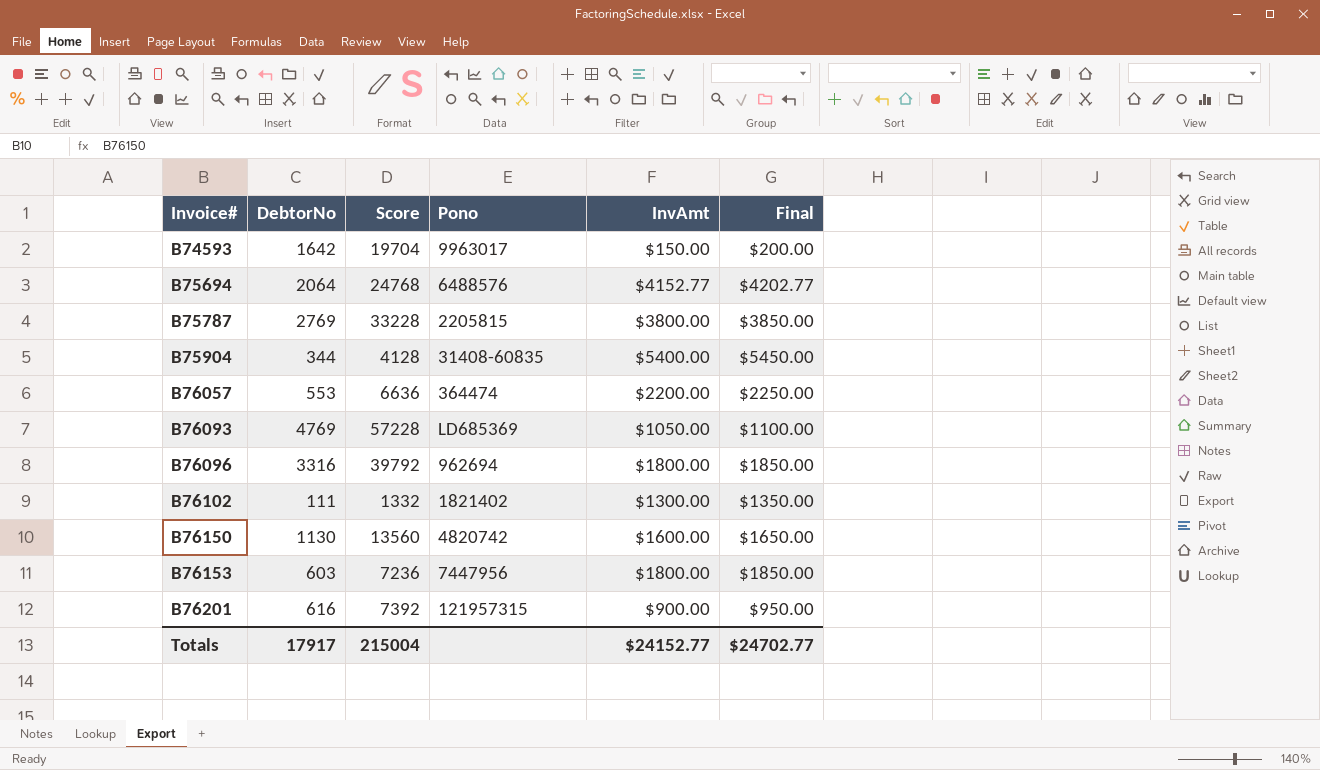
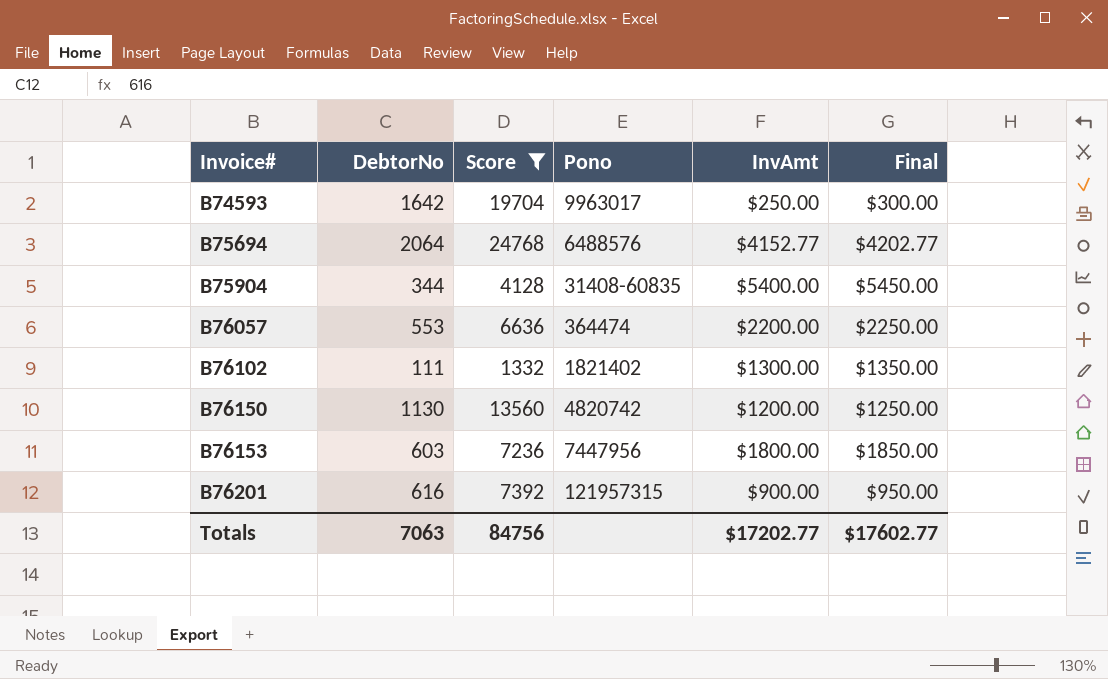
filter: none -> Score <= 24768
B74593 | InvAmt: $150.00 -> $250.00
B74593 | Final: $200.00 -> $300.00
B76150 | InvAmt: $1600.00 -> $1200.00
B76150 | Final: $1650.00 -> $1250.00
Totals | DebtorNo: 17917 -> 7063
Totals | Score: 215004 -> 84756
Totals | InvAmt: $24152.77 -> $17202.77
Totals | Final: $24702.77 -> $17602.77

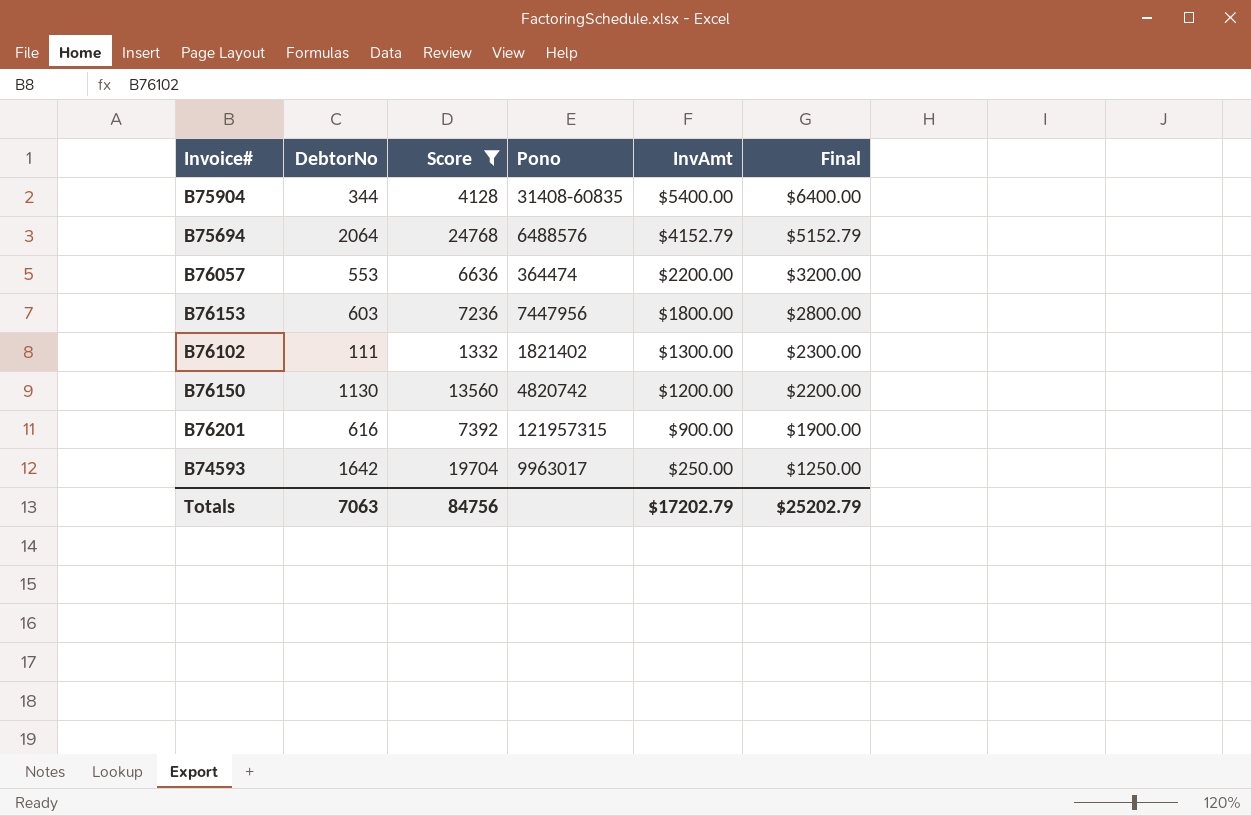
row order: Invoice# ascending -> InvAmt descending
column Final | formula: [InvAmt] + 50 -> [InvAmt] + 1000
B75694 | InvAmt: $4152.77 -> $4152.79
Totals | InvAmt: $17202.77 -> $17202.79
Totals | Final: $17602.77 -> $25202.79

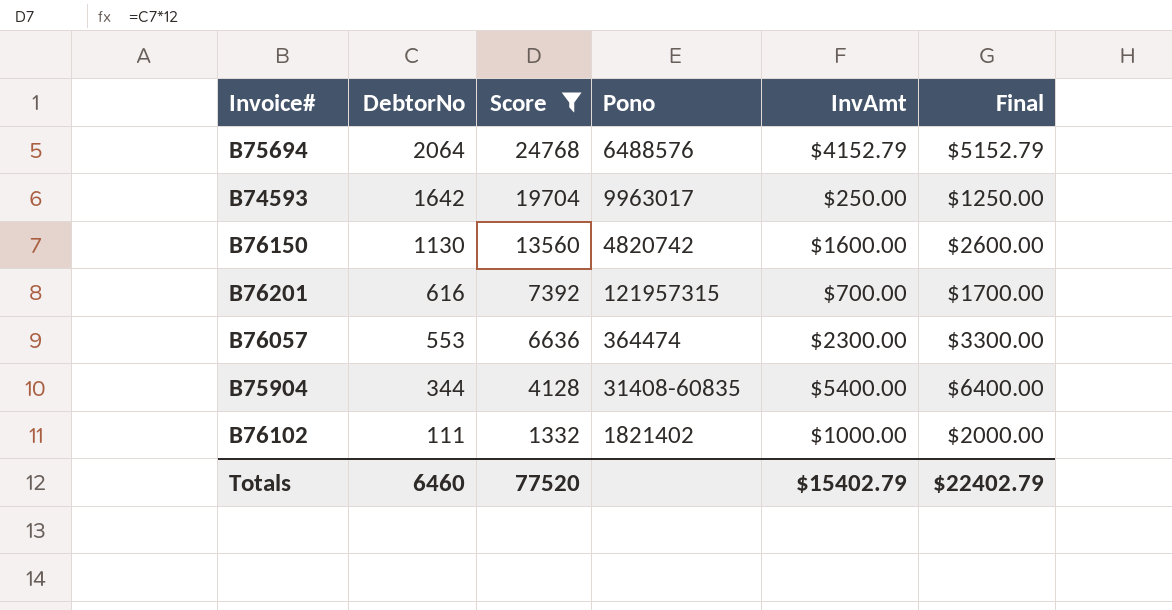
row order: InvAmt descending -> DebtorNo descending
row B76153: 603 | 7236 | 7447956 | $1800.00 | $2800.00 -> none
B76150 | InvAmt: $1200.00 -> $1600.00
B76150 | Final: $2200.00 -> $2600.00
B76201 | InvAmt: $900.00 -> $700.00
B76201 | Final: $1900.00 -> $1700.00
B76057 | InvAmt: $2200.00 -> $2300.00
B76057 | Final: $3200.00 -> $3300.00
B76102 | InvAmt: $1300.00 -> $1000.00
B76102 | Final: $2300.00 -> $2000.00
Totals | DebtorNo: 7063 -> 6460
Totals | Score: 84756 -> 77520
Totals | InvAmt: $17202.79 -> $15402.79
Totals | Final: $25202.79 -> $22402.79

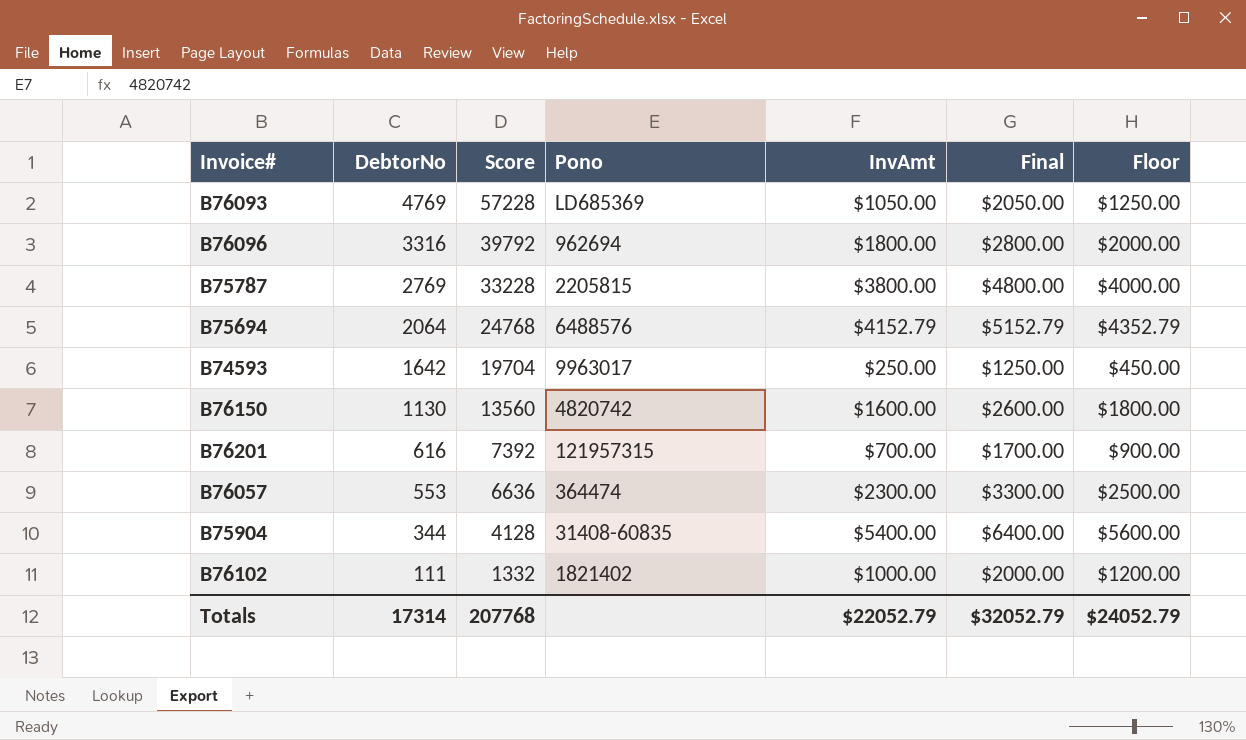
filter: Score <= 24768 -> none
column Floor | formula: none -> [InvAmt] + 200
Totals | DebtorNo: 6460 -> 17314
Totals | Score: 77520 -> 207768
Totals | InvAmt: $15402.79 -> $22052.79
Totals | Final: $22402.79 -> $32052.79

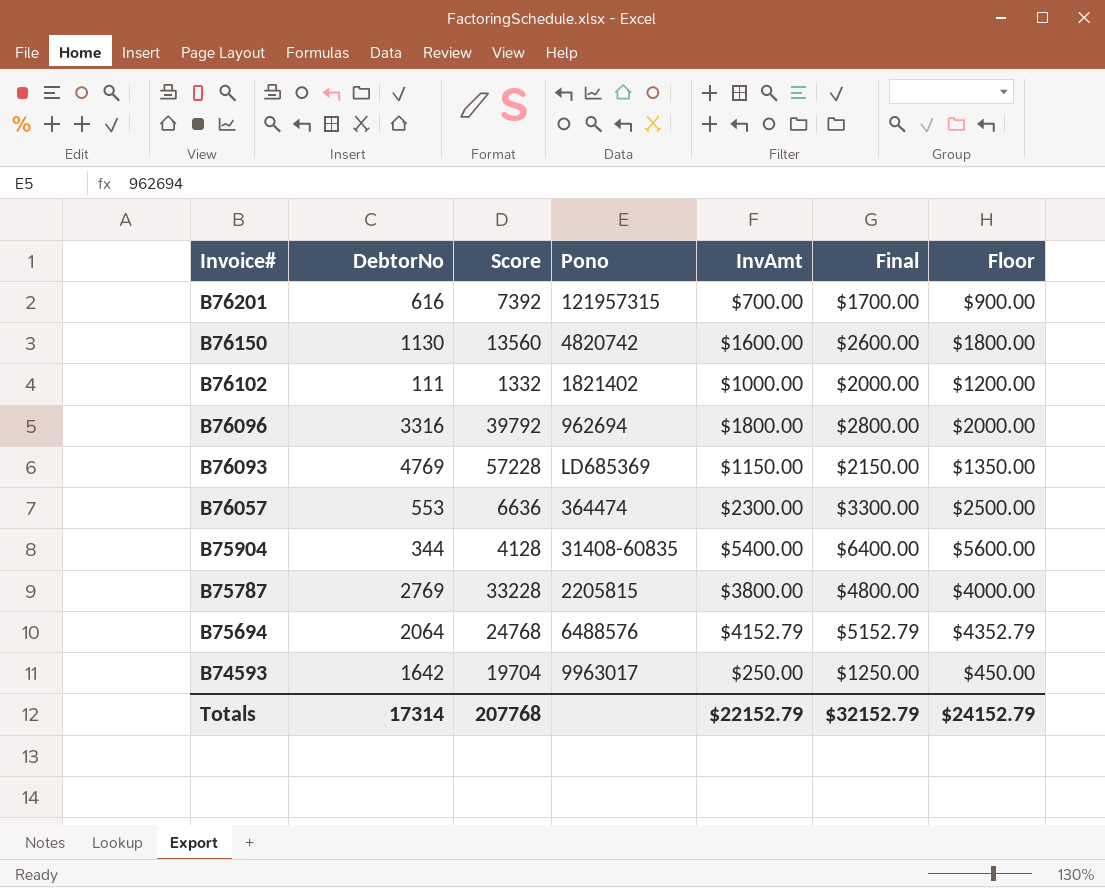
row order: DebtorNo descending -> Invoice# descending
B76093 | InvAmt: $1050.00 -> $1150.00
B76093 | Final: $2050.00 -> $2150.00
B76093 | Floor: $1250.00 -> $1350.00
Totals | InvAmt: $22052.79 -> $22152.79
Totals | Final: $32052.79 -> $32152.79
Totals | Floor: $24052.79 -> $24152.79

